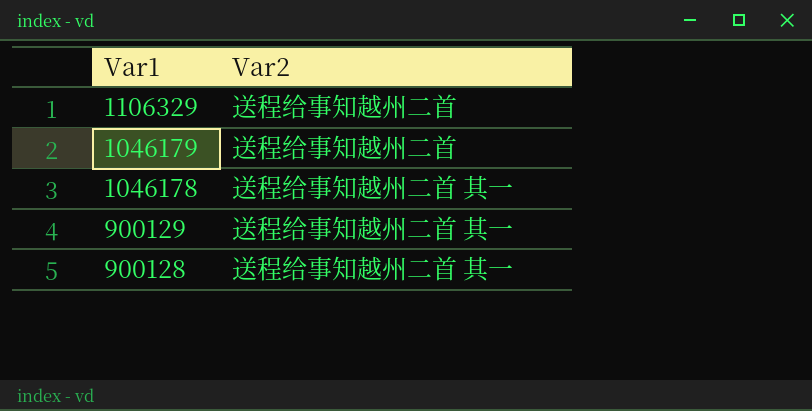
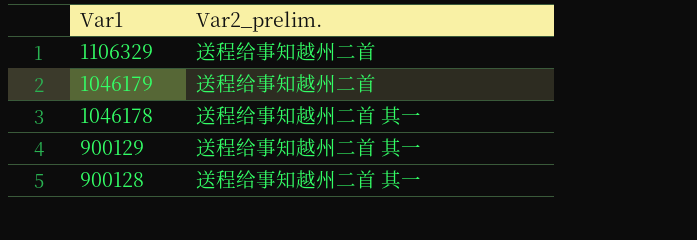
column name: Var2 -> Var2_prelim.

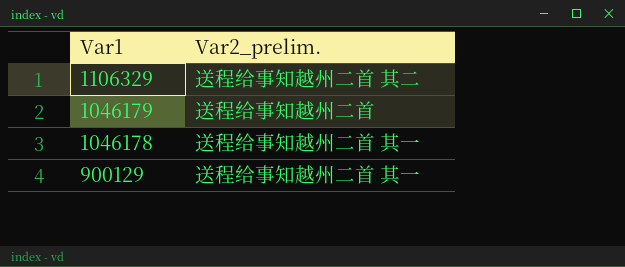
row 900128: 送程给事知越州二首 其一 -> none
1106329 | Var2_prelim.: 送程给事知越州二首 -> 送程给事知越州二首 其二

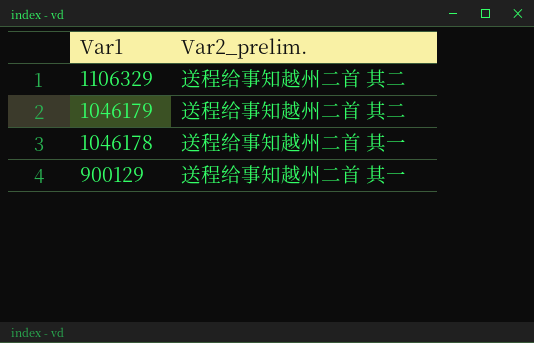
1046179 | Var2_prelim.: 送程给事知越州二首 -> 送程给事知越州二首 其二

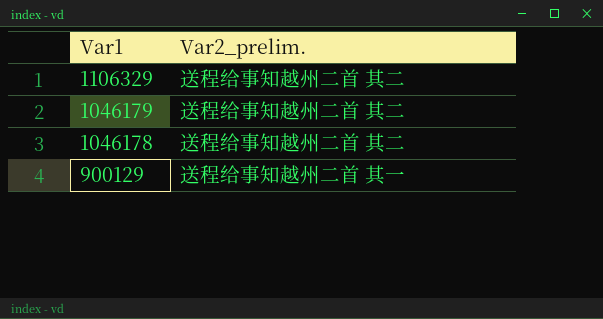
1046178 | Var2_prelim.: 送程给事知越州二首 其一 -> 送程给事知越州二首 其二

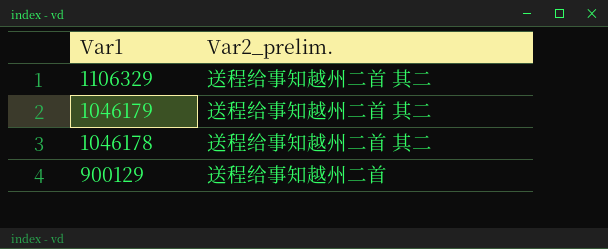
900129 | Var2_prelim.: 送程给事知越州二首 其一 -> 送程给事知越州二首

